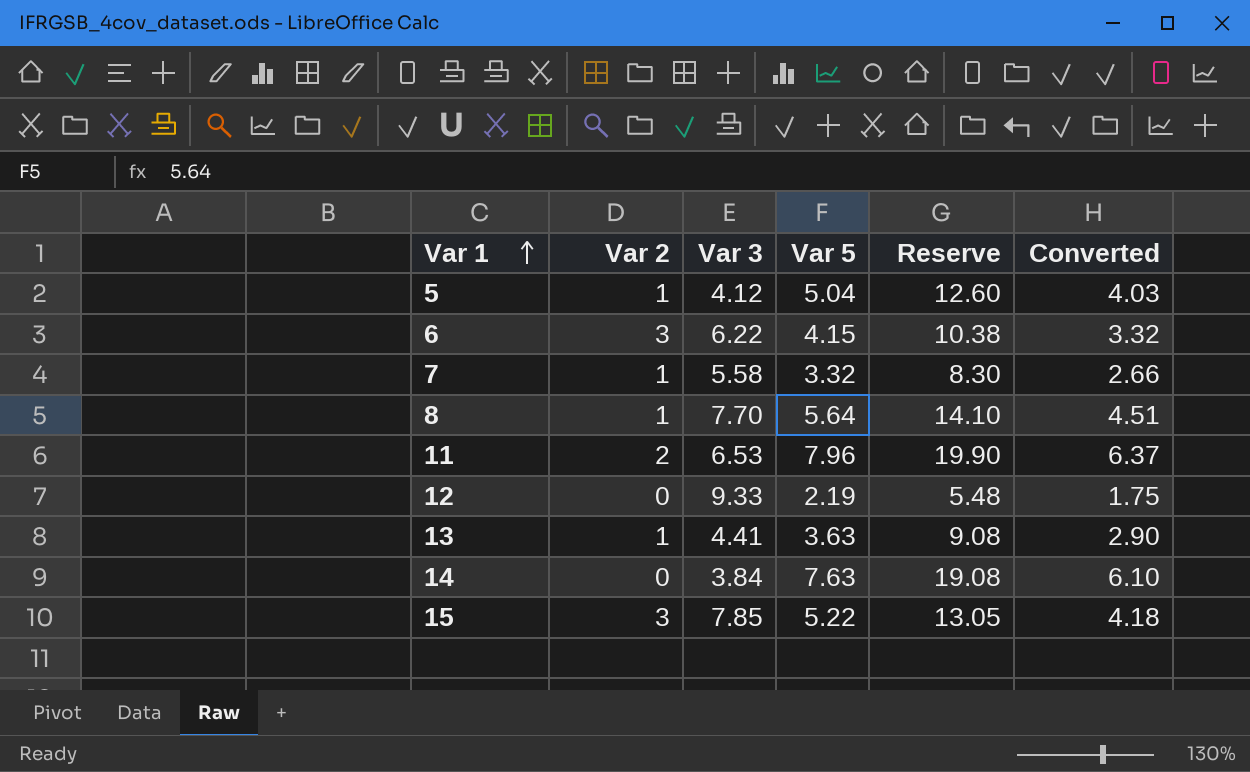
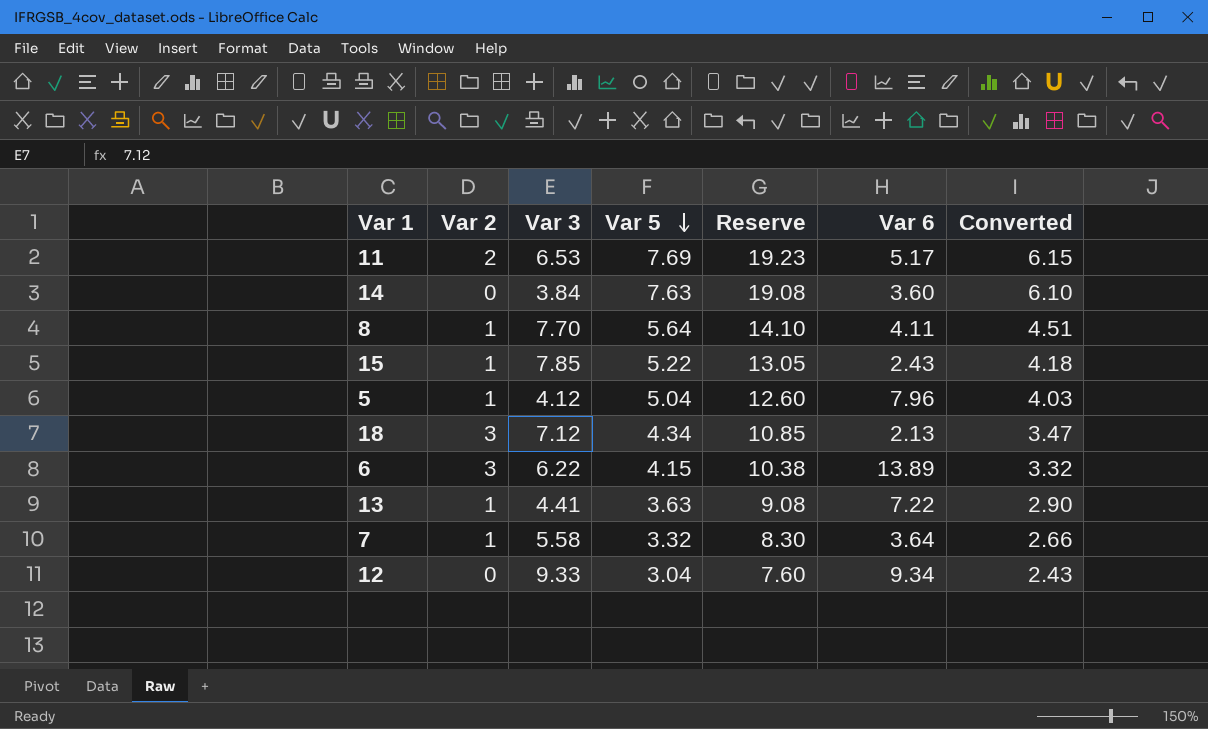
row order: Var 1 ascending -> Var 5 descending
column Var 6 | position: none -> 6
11 | Var 5: 7.96 -> 7.69
11 | Reserve: 19.90 -> 19.23
11 | Converted: 6.37 -> 6.15
15 | Var 2: 3 -> 1
row 18: none -> 3 | 7.12 | 4.34 | 10.85 | 2.13 | 3.47
12 | Var 5: 2.19 -> 3.04
12 | Reserve: 5.48 -> 7.60
12 | Converted: 1.75 -> 2.43

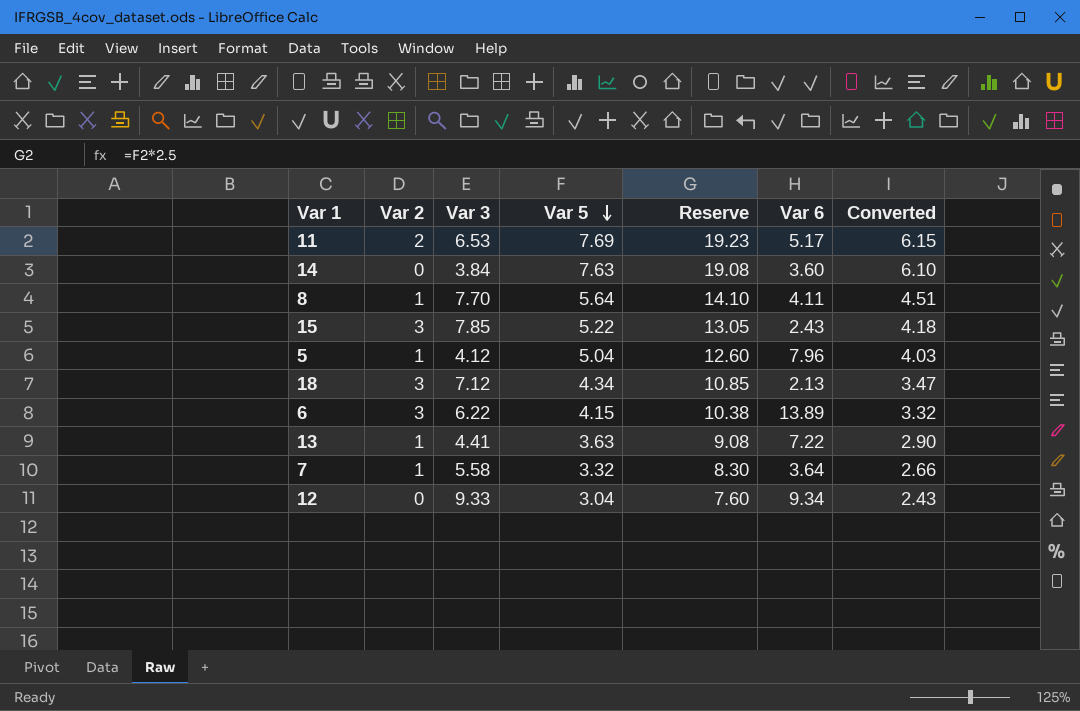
15 | Var 2: 1 -> 3

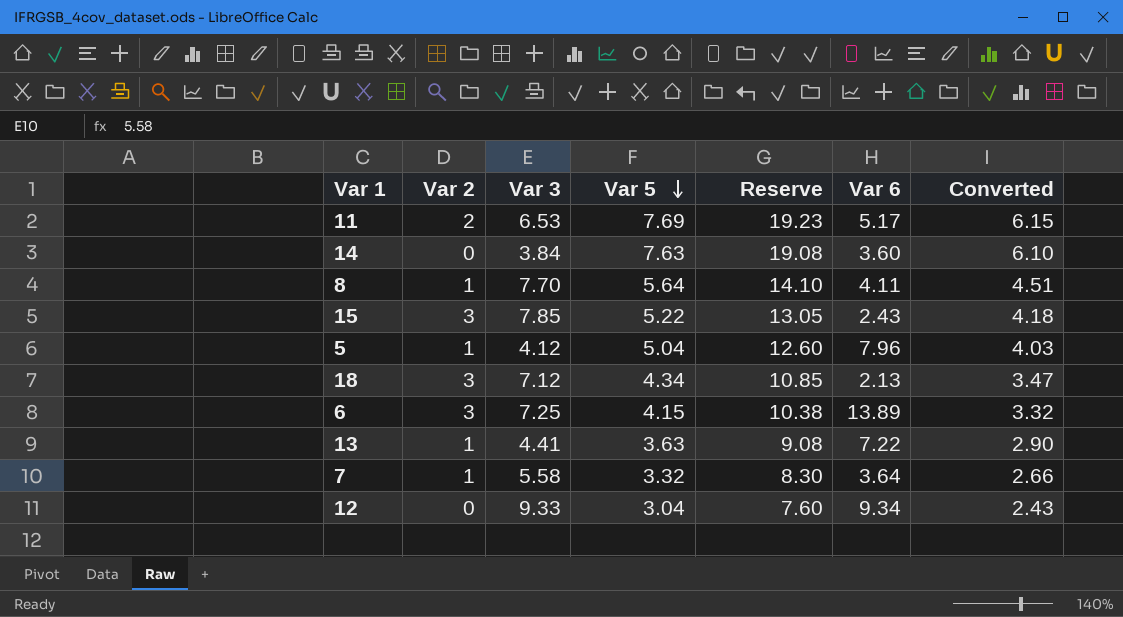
6 | Var 3: 6.22 -> 7.25

